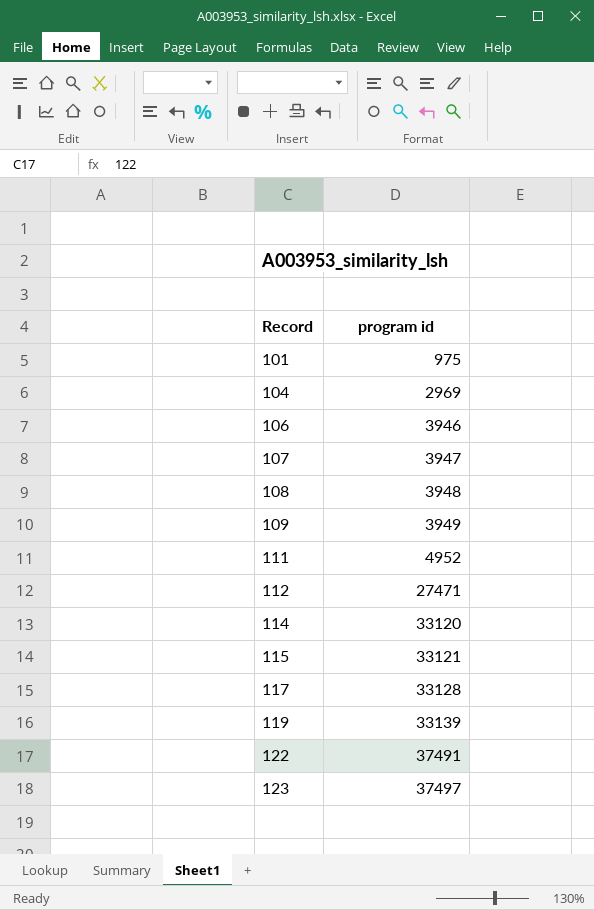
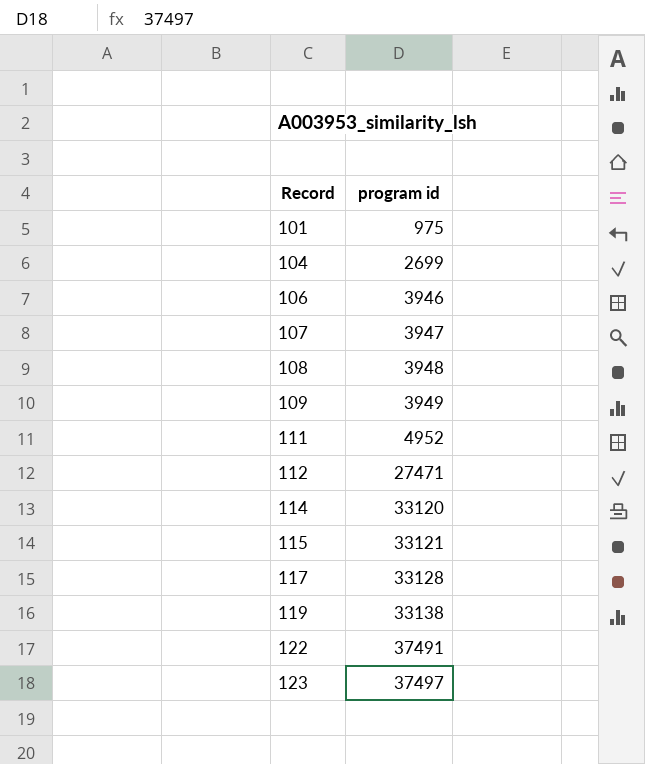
104 | program id: 2969 -> 2699
119 | program id: 33139 -> 33138

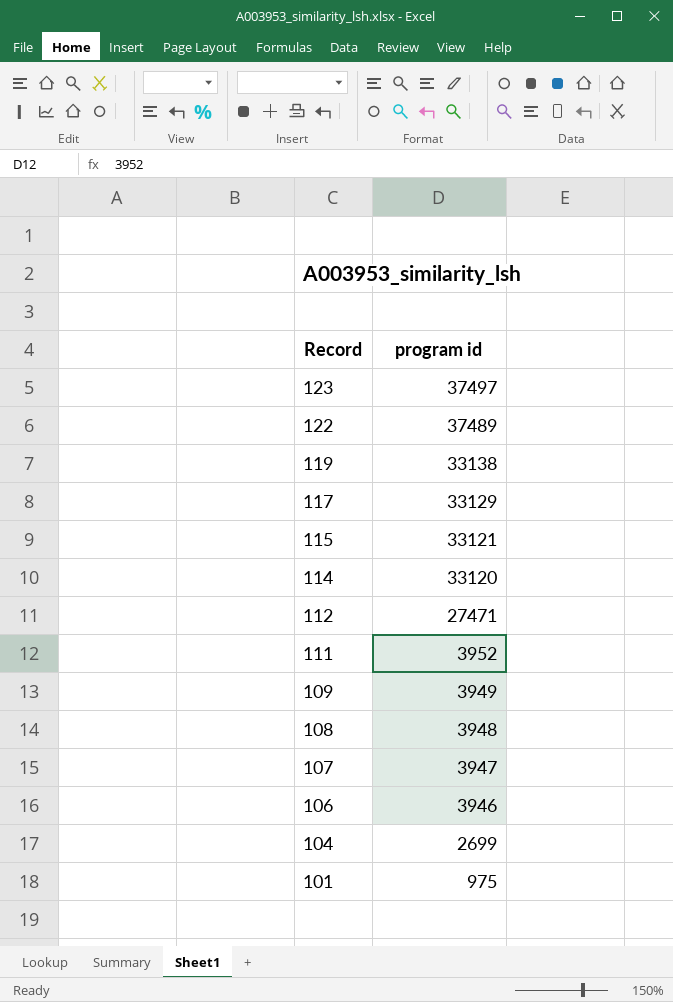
row order: Record ascending -> Record descending
122 | program id: 37491 -> 37489
117 | program id: 33128 -> 33129
111 | program id: 4952 -> 3952

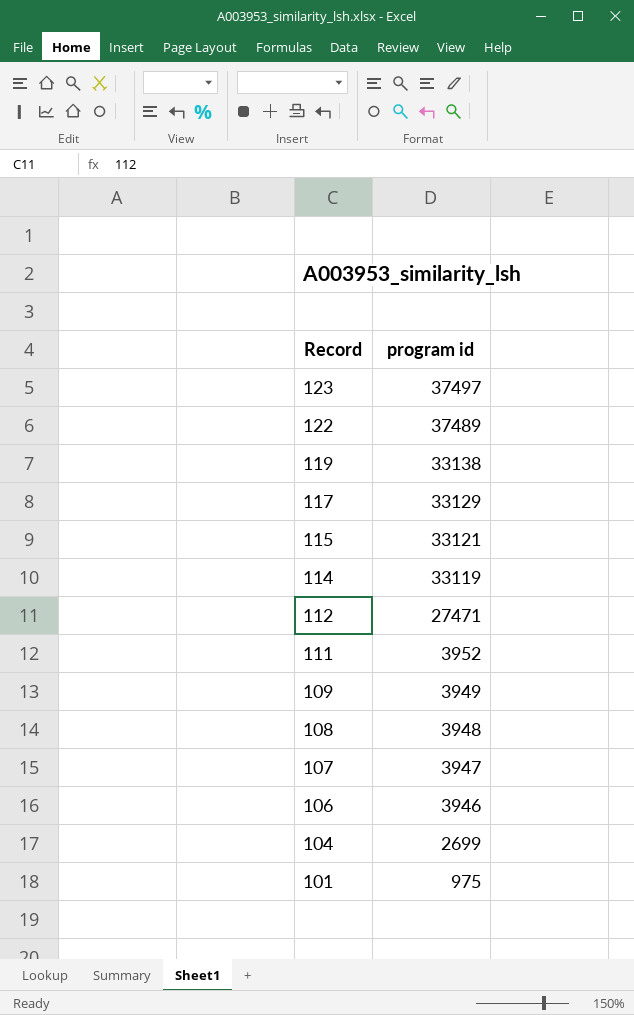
114 | program id: 33120 -> 33119

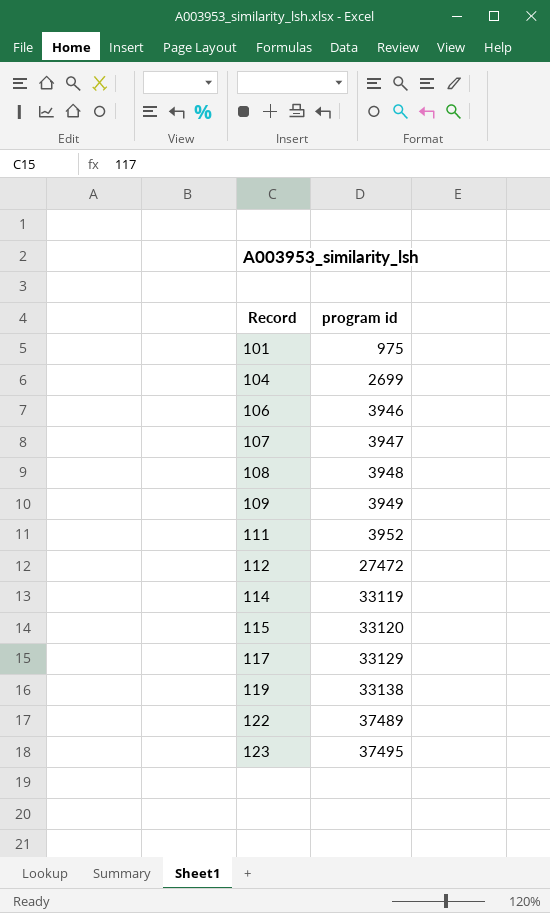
row order: Record descending -> Record ascending
112 | program id: 27471 -> 27472
115 | program id: 33121 -> 33120
123 | program id: 37497 -> 37495

